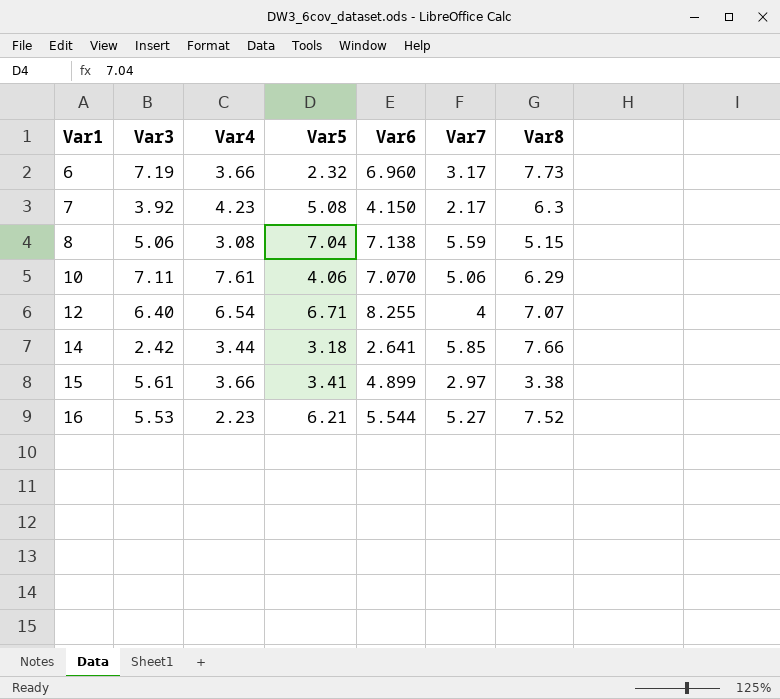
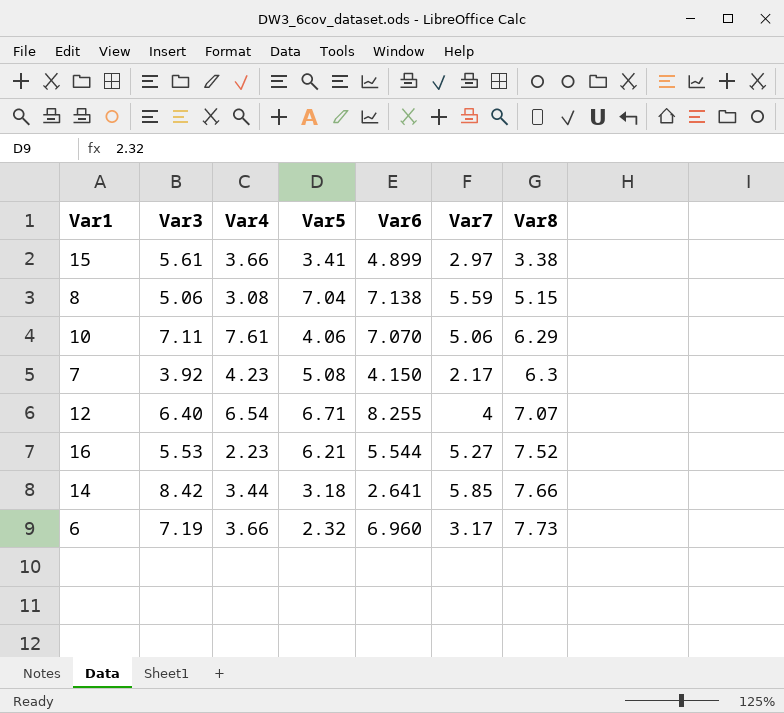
row order: Var1 ascending -> Var8 ascending
14 | Var3: 2.42 -> 8.42

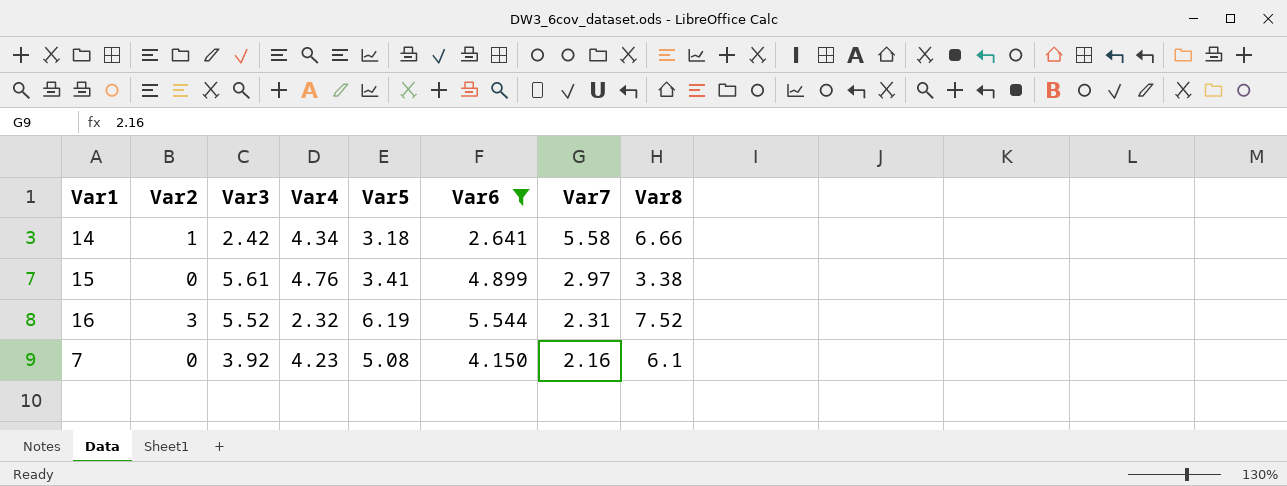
filter: none -> Var6 <= 5.544
row order: Var8 ascending -> Var7 descending
column Var2 | position: none -> 2
14 | Var3: 8.42 -> 2.42
14 | Var4: 3.44 -> 4.34
14 | Var7: 5.85 -> 5.58
14 | Var8: 7.66 -> 6.66
15 | Var4: 3.66 -> 4.76
16 | Var3: 5.53 -> 5.52
16 | Var4: 2.23 -> 2.32
16 | Var5: 6.21 -> 6.19
16 | Var7: 5.27 -> 2.31
7 | Var7: 2.17 -> 2.16
7 | Var8: 6.3 -> 6.1

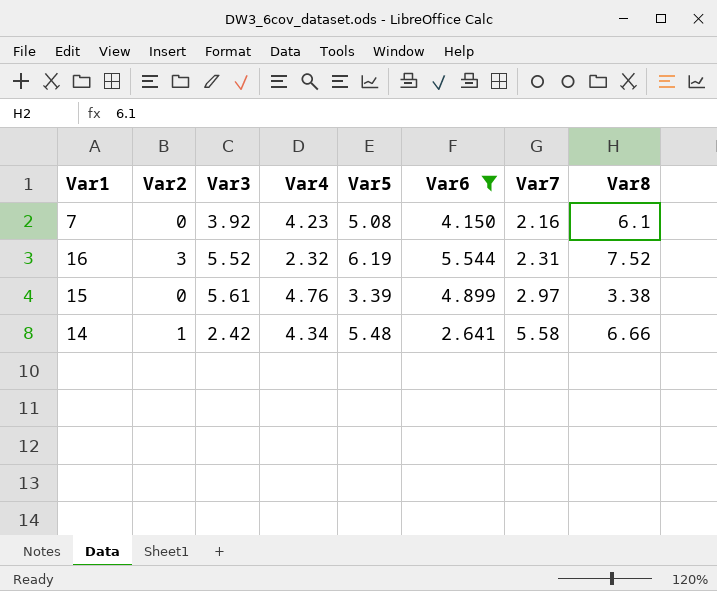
row order: Var7 descending -> Var7 ascending
15 | Var5: 3.41 -> 3.39
14 | Var5: 3.18 -> 5.48

